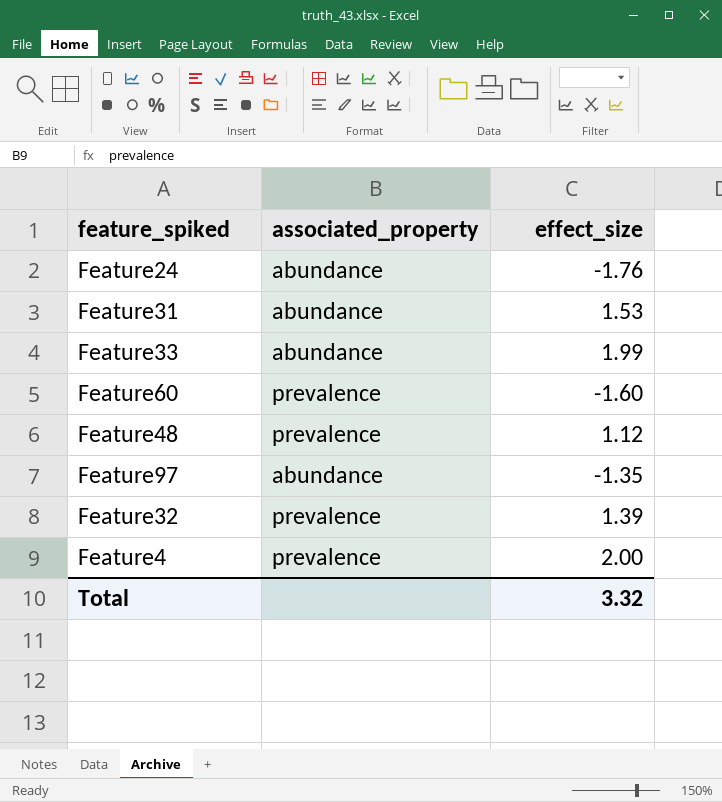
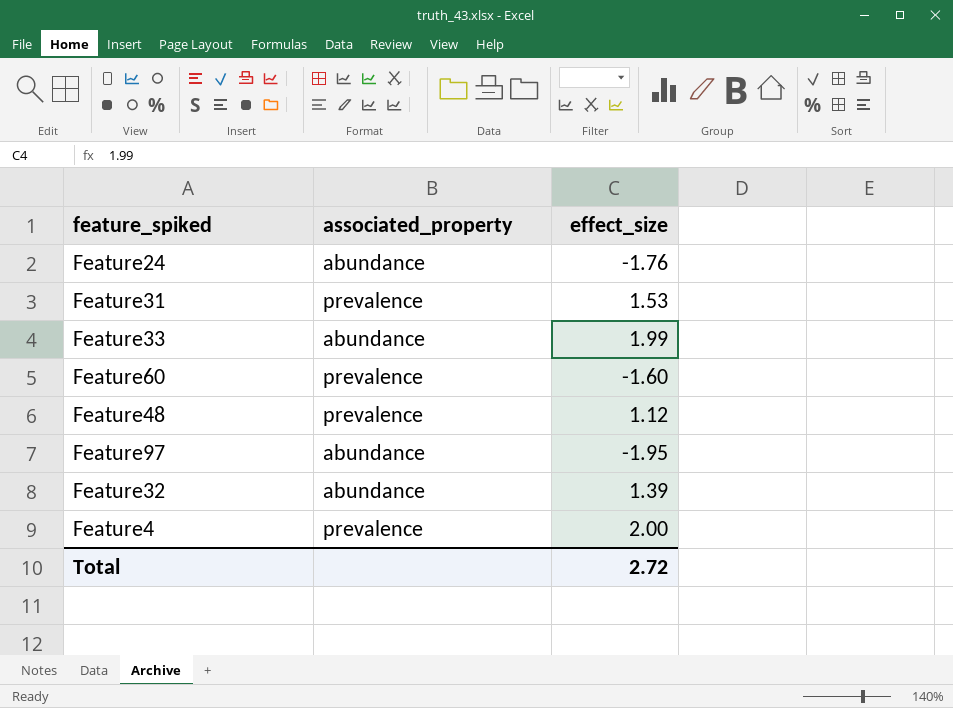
Feature31 | associated_property: abundance -> prevalence
Feature97 | effect_size: -1.35 -> -1.95
Feature32 | associated_property: prevalence -> abundance
Total | effect_size: 3.32 -> 2.72

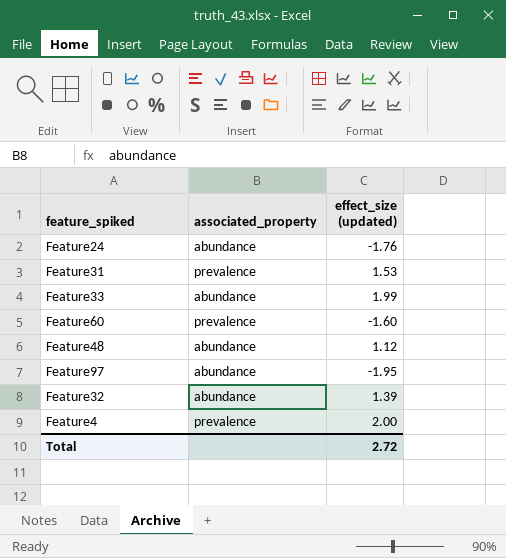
column name: effect_size -> effect_size (updated)
Feature48 | associated_property: prevalence -> abundance

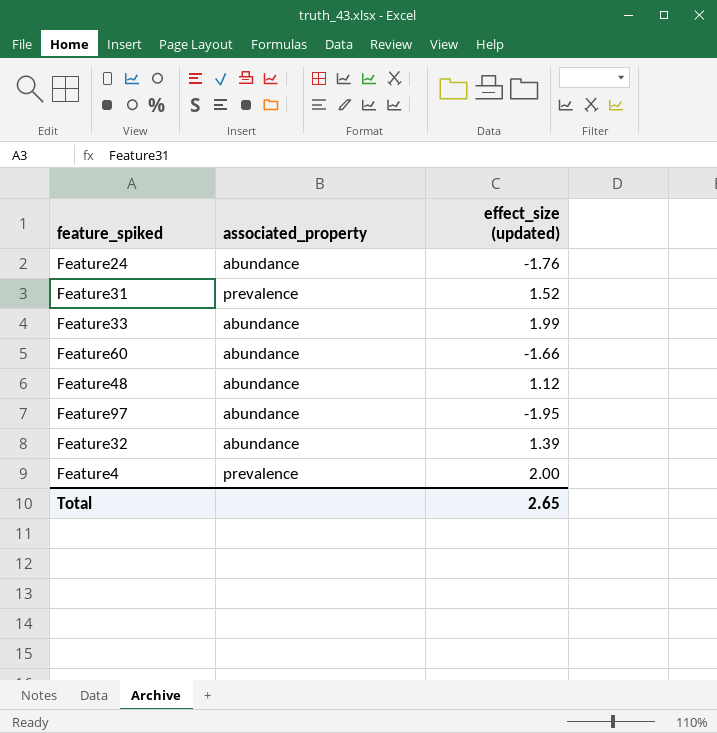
Feature31 | effect_size (updated): 1.53 -> 1.52
Feature60 | associated_property: prevalence -> abundance
Feature60 | effect_size (updated): -1.60 -> -1.66
Total | effect_size (updated): 2.72 -> 2.65

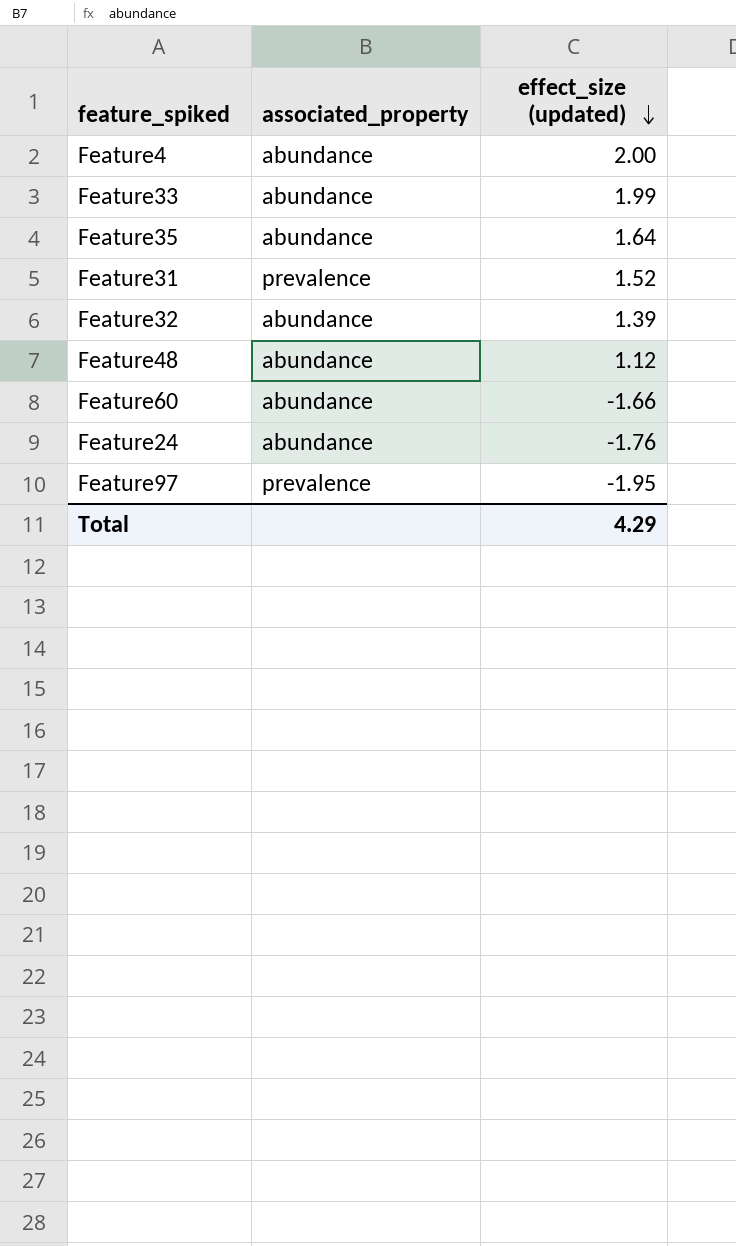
row order: none -> effect_size (updated) descending
Feature4 | associated_property: prevalence -> abundance
row Feature35: none -> abundance | 1.64
Feature97 | associated_property: abundance -> prevalence
Total | effect_size (updated): 2.65 -> 4.29

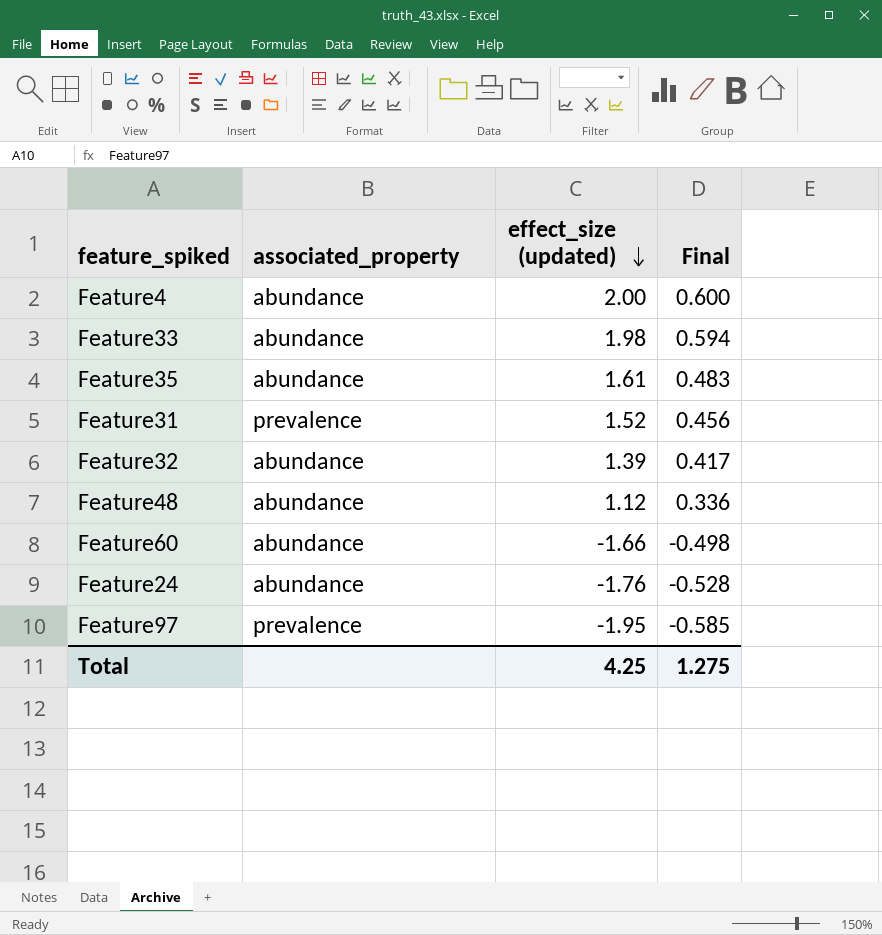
column Final | formula: none -> [effect_size (updated)] * 0.3
Feature33 | effect_size (updated): 1.99 -> 1.98
Feature35 | effect_size (updated): 1.64 -> 1.61
Total | effect_size (updated): 4.29 -> 4.25

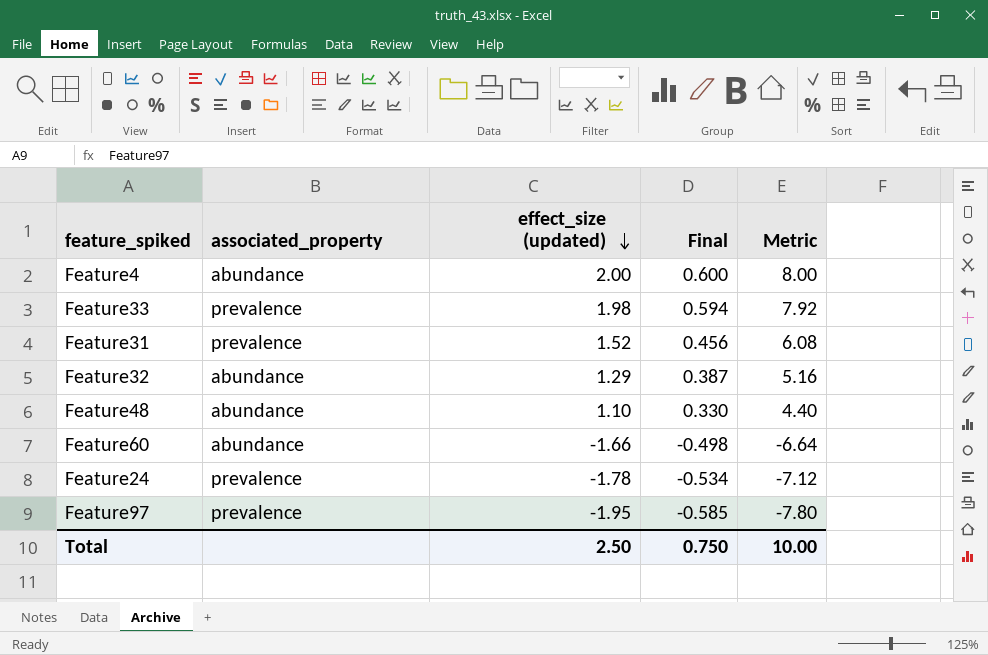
column Metric | formula: none -> [effect_size (updated)] * 4
row Feature35: abundance | 1.61 | 0.483 -> none
Feature33 | associated_property: abundance -> prevalence
Feature32 | effect_size (updated): 1.39 -> 1.29
Feature32 | Final: 0.417 -> 0.387
Feature48 | effect_size (updated): 1.12 -> 1.10
Feature48 | Final: 0.336 -> 0.330
Feature24 | associated_property: abundance -> prevalence
Feature24 | effect_size (updated): -1.76 -> -1.78
Feature24 | Final: -0.528 -> -0.534
Total | effect_size (updated): 4.25 -> 2.50
Total | Final: 1.275 -> 0.750

